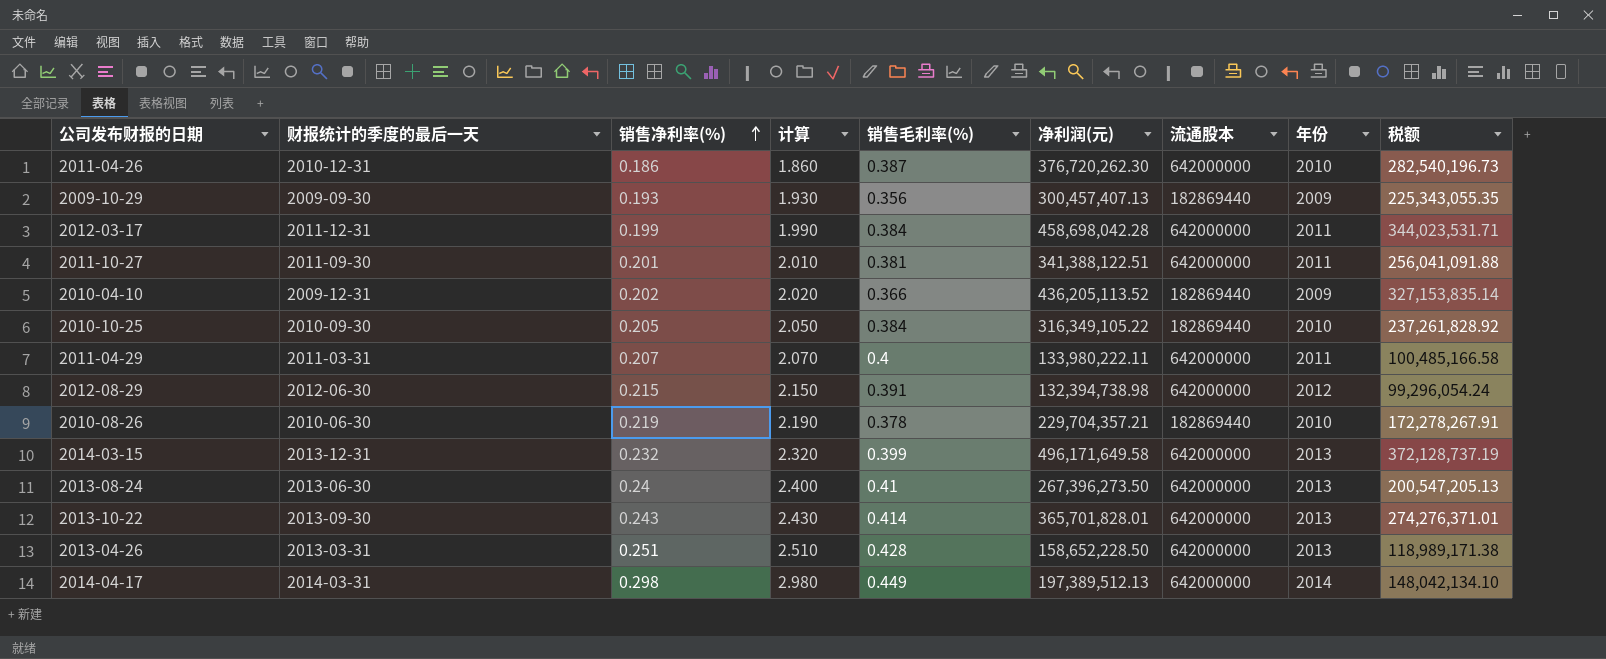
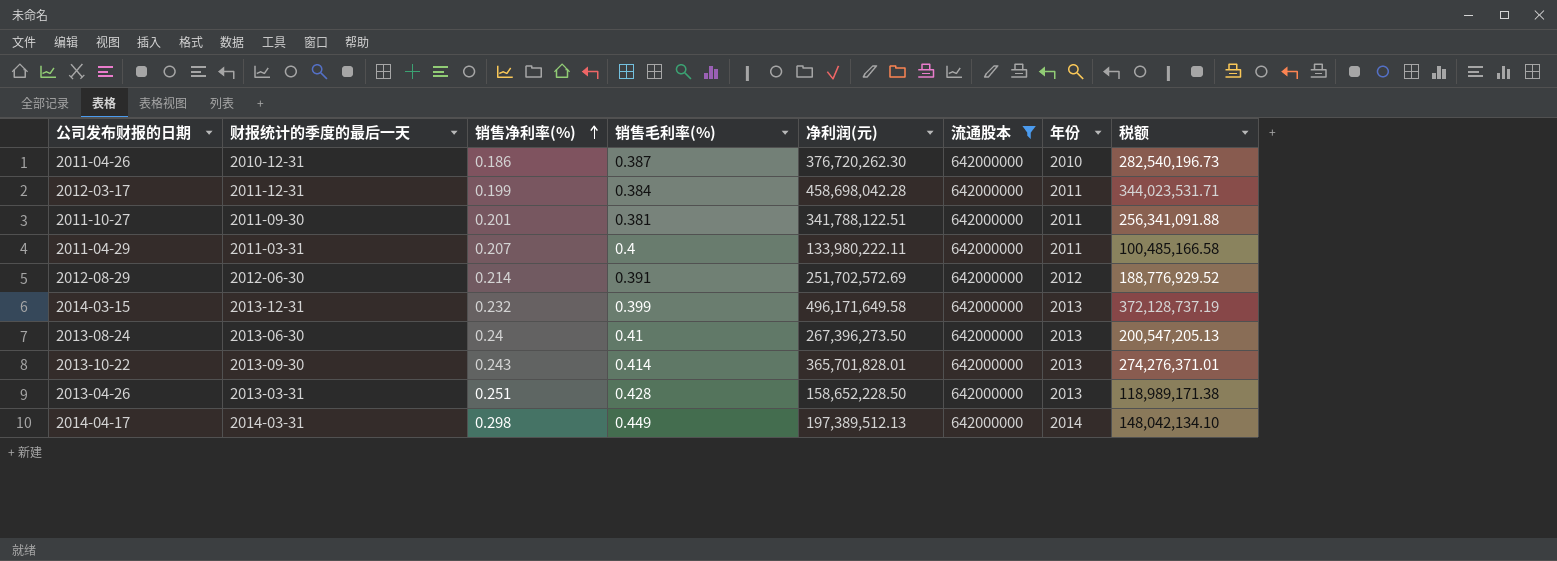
filter: none -> 流通股本 = 642000000
column 计算 | formula: [销售净利率(%)] * 10 -> none
2011-10-27 | 净利润(元): 341,388,122.51 -> 341,788,122.51
2011-10-27 | 税额: 256,041,091.88 -> 256,341,091.88
2012-08-29 | 销售净利率(%): 0.215 -> 0.214
2012-08-29 | 净利润(元): 132,394,738.98 -> 251,702,572.69
2012-08-29 | 税额: 99,296,054.24 -> 188,776,929.52

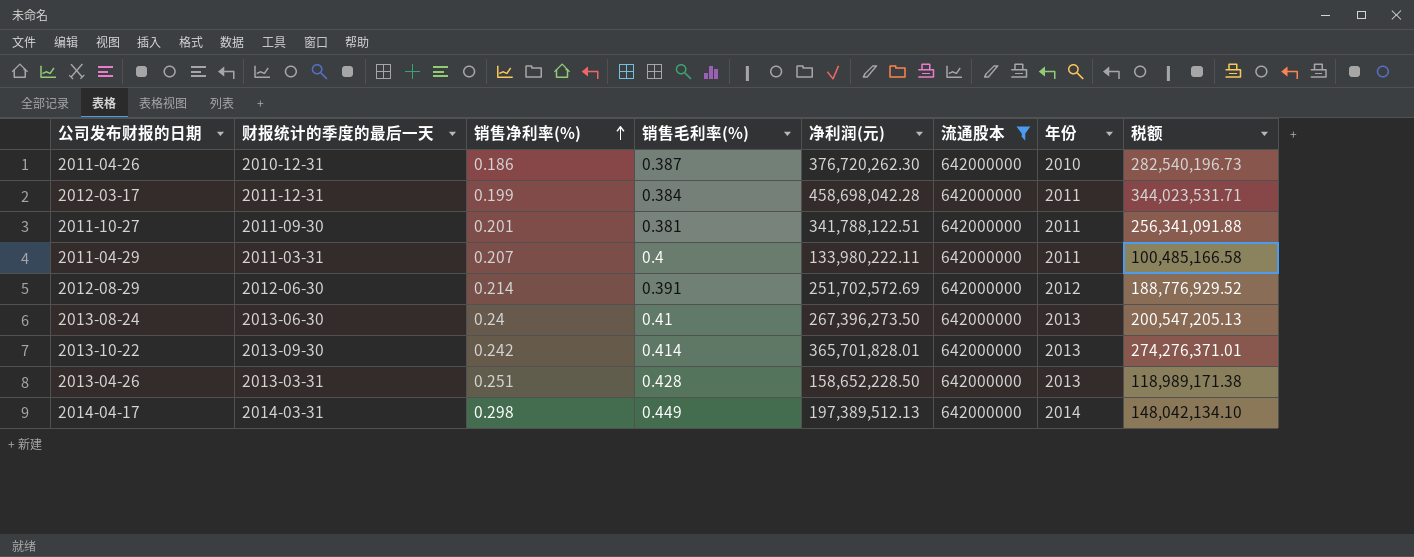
row 2014-03-15: 2013-12-31 | 0.232 | 0.399 | 496,171,649.58 | 642000000 | 2013 | 372,128,737.19 -> none
2013-10-22 | 销售净利率(%): 0.243 -> 0.242

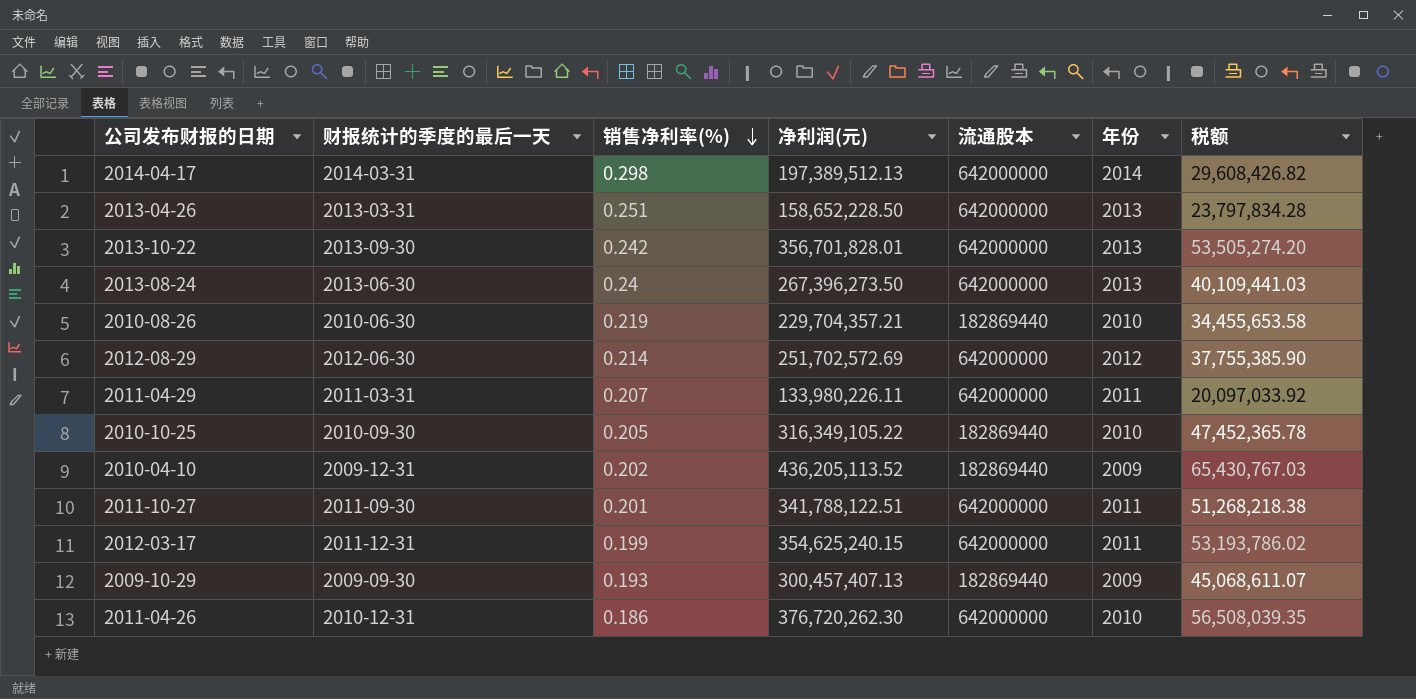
filter: 流通股本 = 642000000 -> none
row order: 销售净利率(%) ascending -> 销售净利率(%) descending
column 销售毛利率(%) | position: 4 -> none
column 税额 | formula: [净利润(元)] * 0.75 -> [净利润(元)] * 0.15
2013-10-22 | 净利润(元): 365,701,828.01 -> 356,701,828.01
2011-04-29 | 净利润(元): 133,980,222.11 -> 133,980,226.11
2012-03-17 | 净利润(元): 458,698,042.28 -> 354,625,240.15

